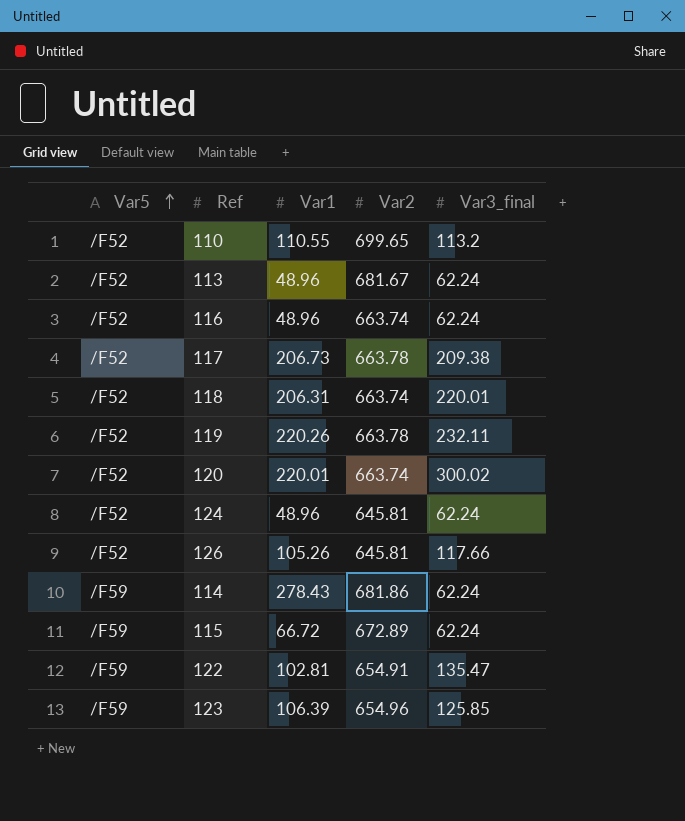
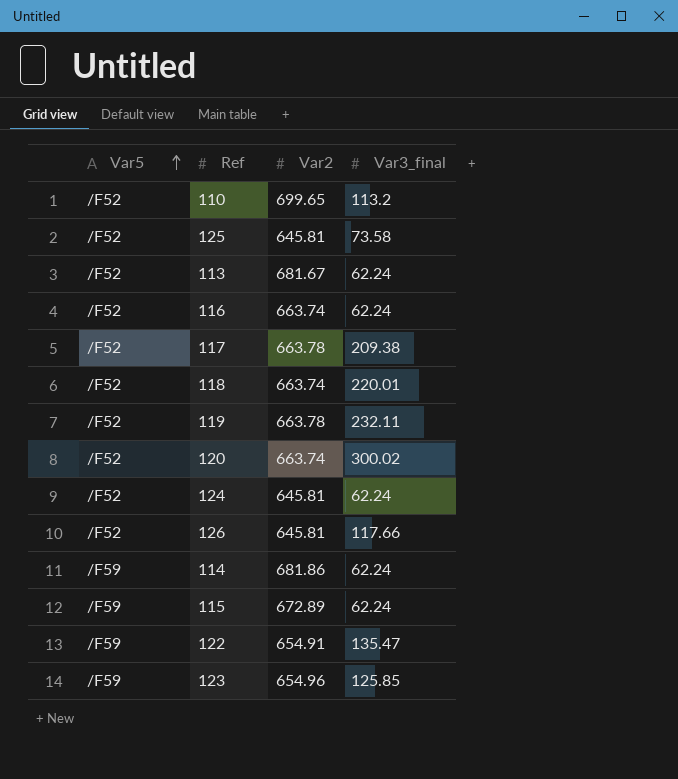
column Var1 | position: 3 -> none
row 125: none -> /F52 | 645.81 | 73.58

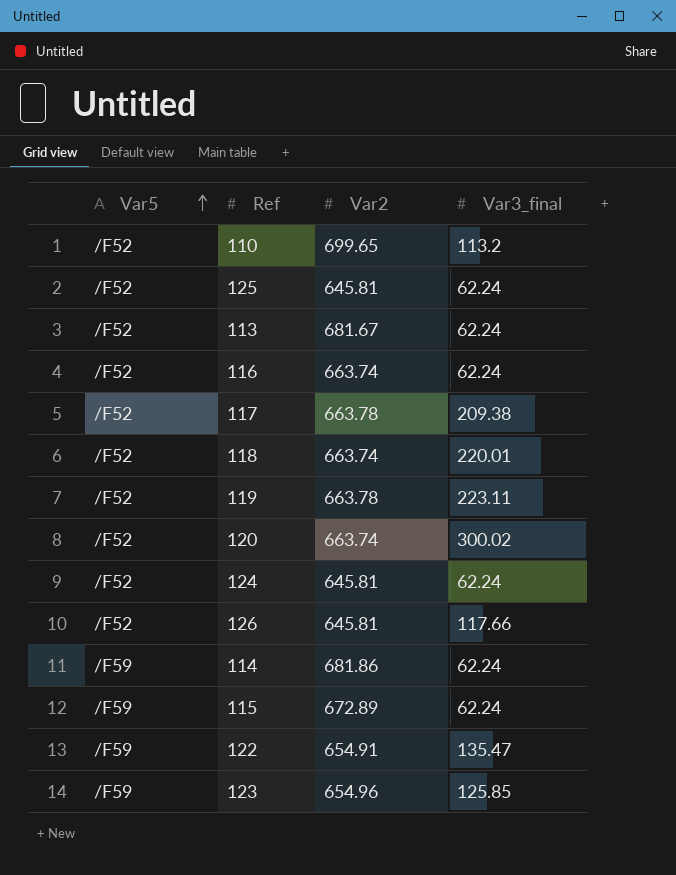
125 | Var3_final: 73.58 -> 62.24
119 | Var3_final: 232.11 -> 223.11

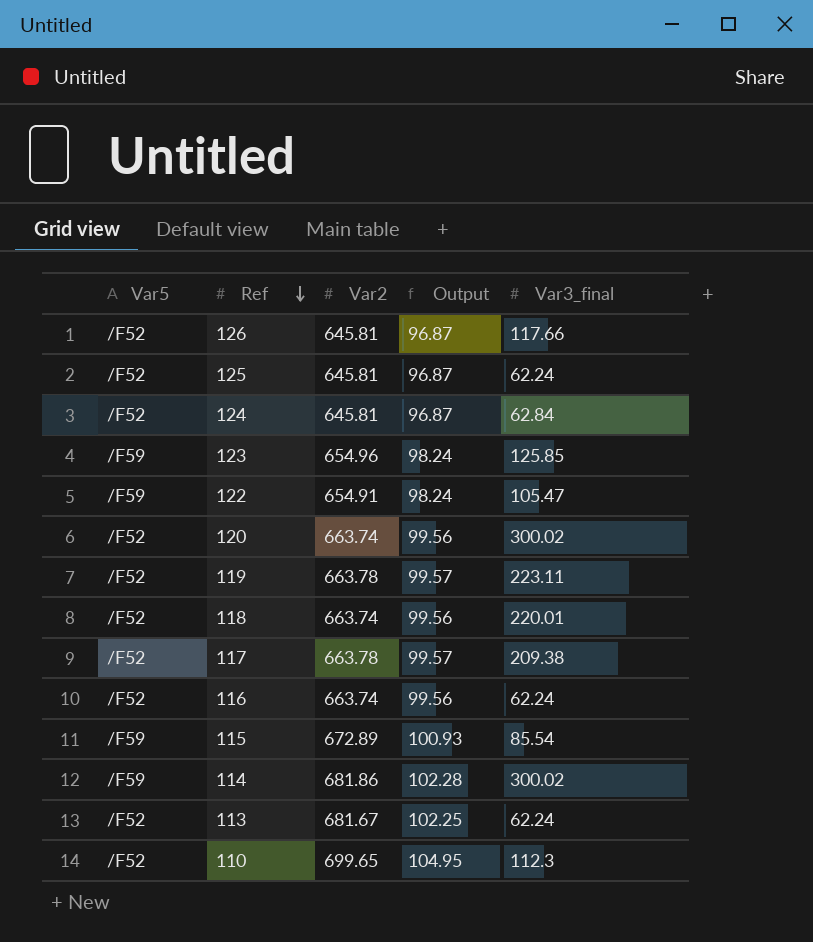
row order: Var5 ascending -> Ref descending
column Output | formula: none -> [Var2] * 0.15
124 | Var3_final: 62.24 -> 62.84
122 | Var3_final: 135.47 -> 105.47
115 | Var3_final: 62.24 -> 85.54
114 | Var3_final: 62.24 -> 300.02
110 | Var3_final: 113.2 -> 112.3

